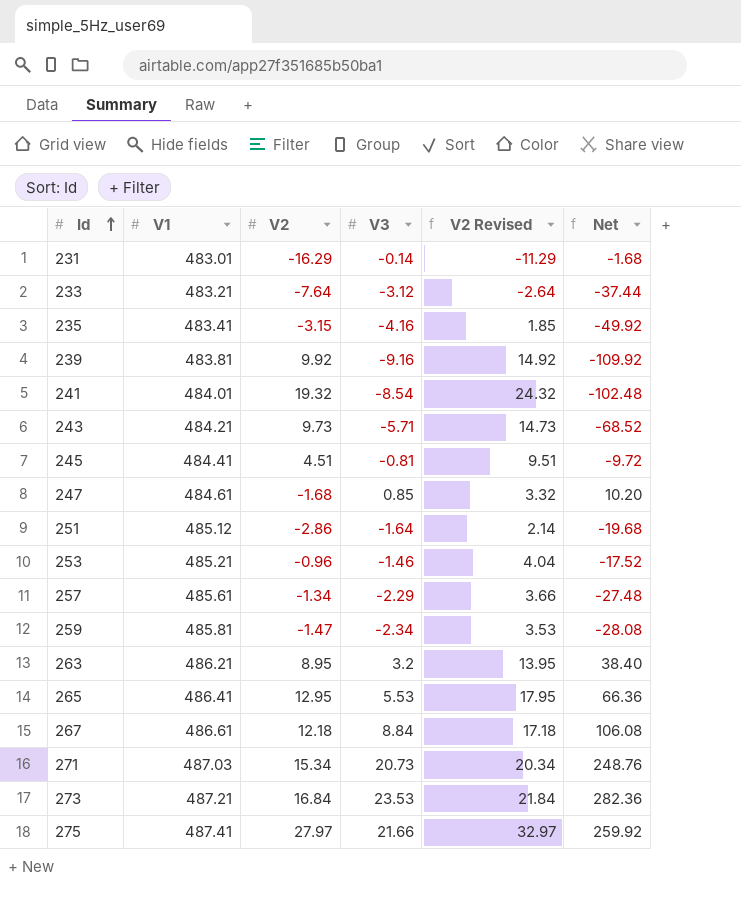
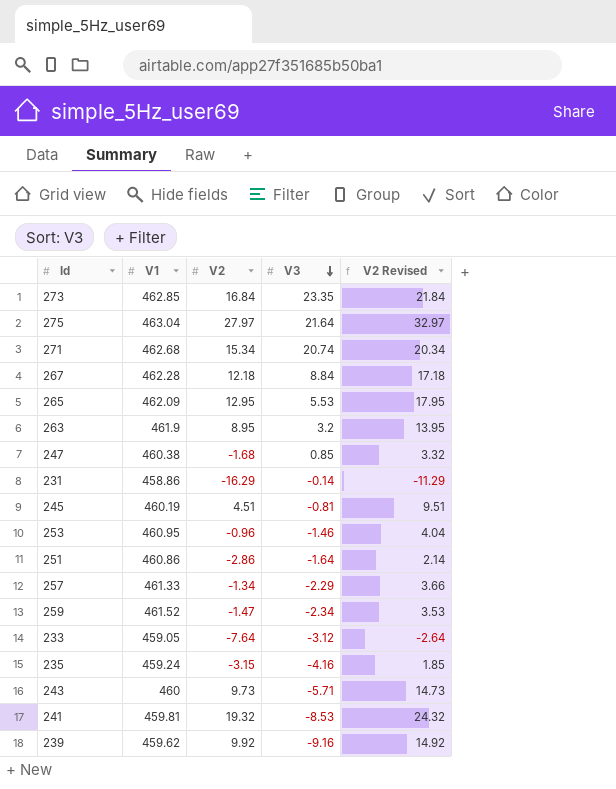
row order: Id ascending -> V3 descending
column Net | formula: [V3] * 12 -> none
273 | V1: 487.21 -> 462.85
273 | V3: 23.53 -> 23.35
275 | V1: 487.41 -> 463.04
275 | V3: 21.66 -> 21.64
271 | V1: 487.03 -> 462.68
271 | V3: 20.73 -> 20.74
267 | V1: 486.61 -> 462.28
265 | V1: 486.41 -> 462.09
263 | V1: 486.21 -> 461.9
247 | V1: 484.61 -> 460.38
231 | V1: 483.01 -> 458.86
245 | V1: 484.41 -> 460.19
253 | V1: 485.21 -> 460.95
251 | V1: 485.12 -> 460.86
257 | V1: 485.61 -> 461.33
259 | V1: 485.81 -> 461.52
233 | V1: 483.21 -> 459.05
235 | V1: 483.41 -> 459.24
243 | V1: 484.21 -> 460
241 | V1: 484.01 -> 459.81
241 | V3: -8.54 -> -8.53
239 | V1: 483.81 -> 459.62

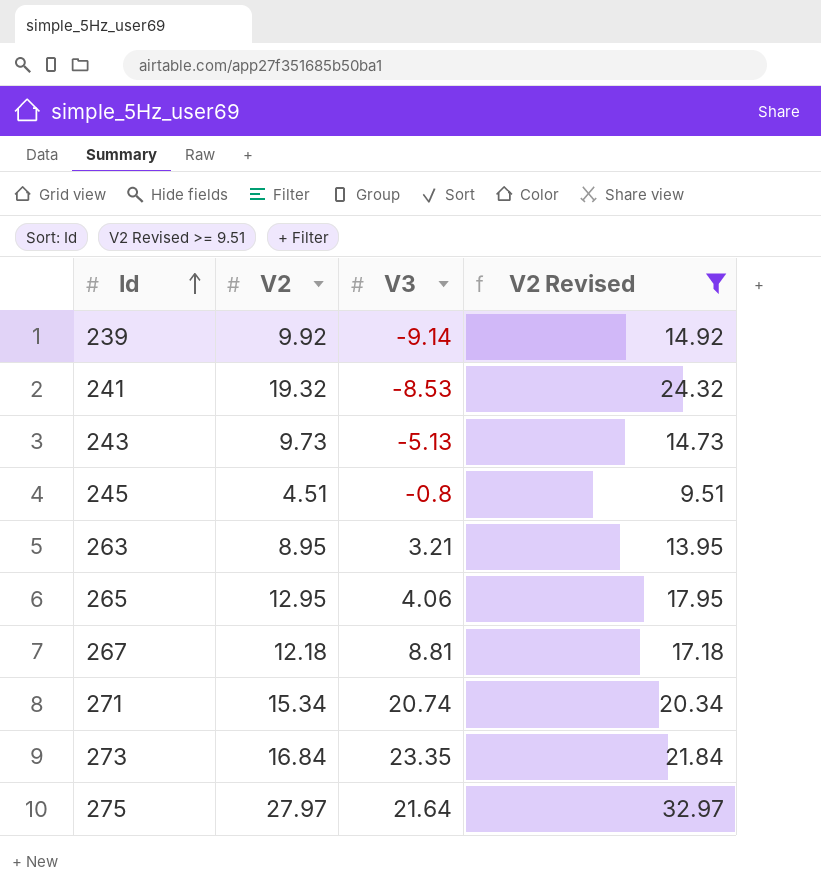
filter: none -> V2 Revised >= 9.51
row order: V3 descending -> Id ascending
column V1 | position: 2 -> none
239 | V3: -9.16 -> -9.14
243 | V3: -5.71 -> -5.13
245 | V3: -0.81 -> -0.8
263 | V3: 3.2 -> 3.21
265 | V3: 5.53 -> 4.06
267 | V3: 8.84 -> 8.81

